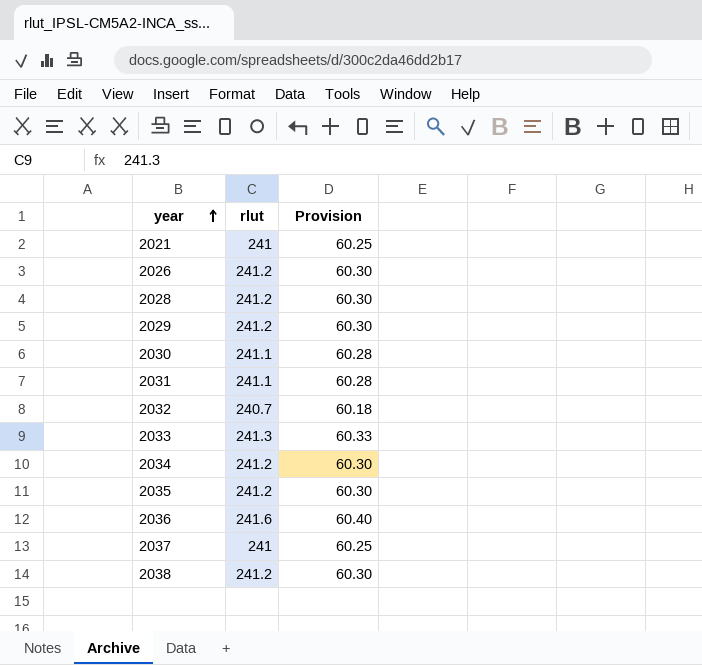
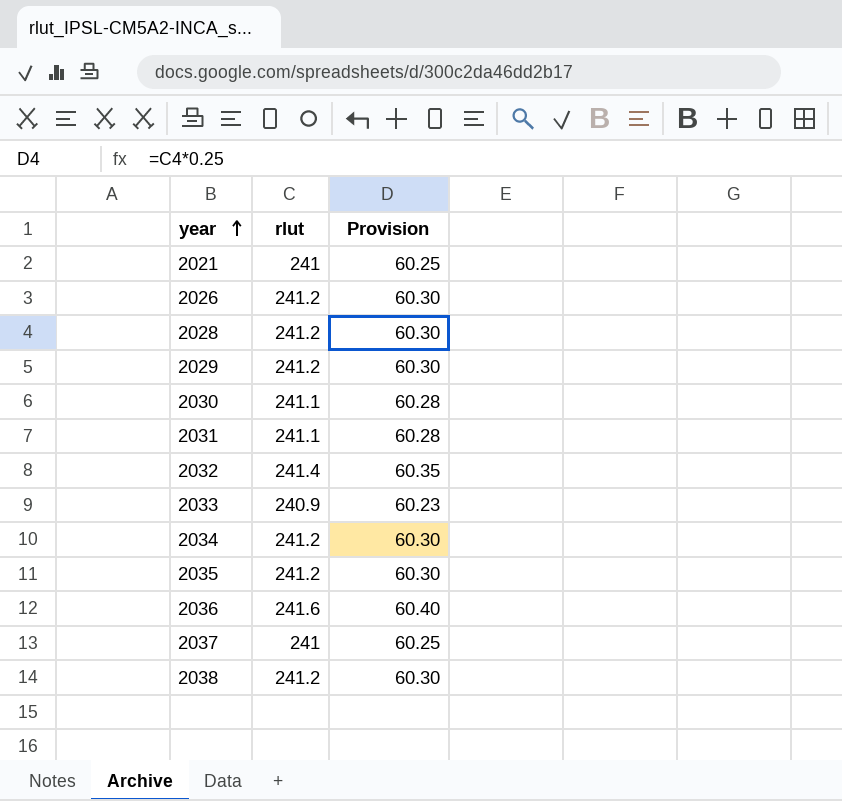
2032 | rlut: 240.7 -> 241.4
2032 | Provision: 60.18 -> 60.35
2033 | rlut: 241.3 -> 240.9
2033 | Provision: 60.33 -> 60.23

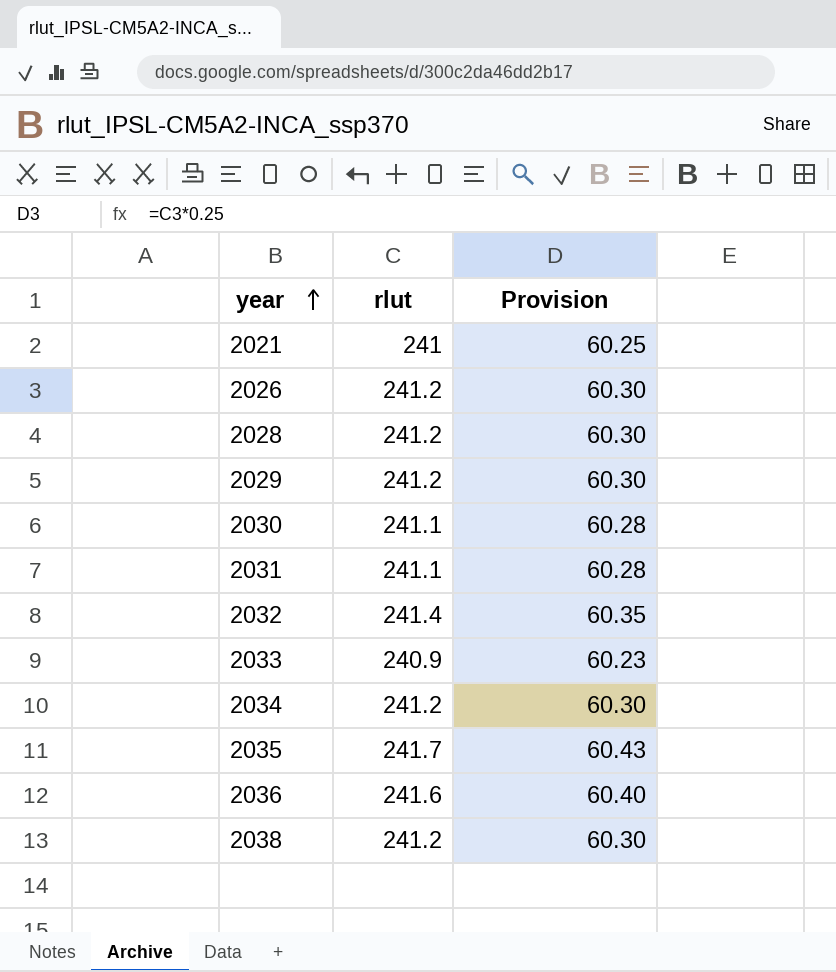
row 2037: 241 | 60.25 -> none
2035 | rlut: 241.2 -> 241.7
2035 | Provision: 60.30 -> 60.43

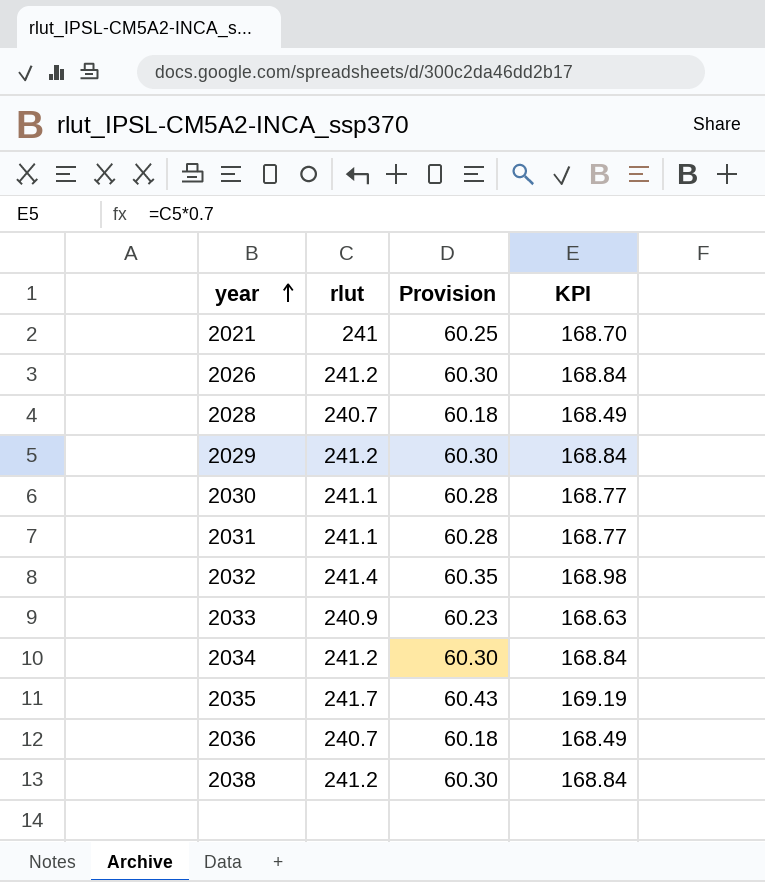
column KPI | formula: none -> [rlut] * 0.7
2028 | rlut: 241.2 -> 240.7
2028 | Provision: 60.30 -> 60.18
2036 | rlut: 241.6 -> 240.7
2036 | Provision: 60.40 -> 60.18

